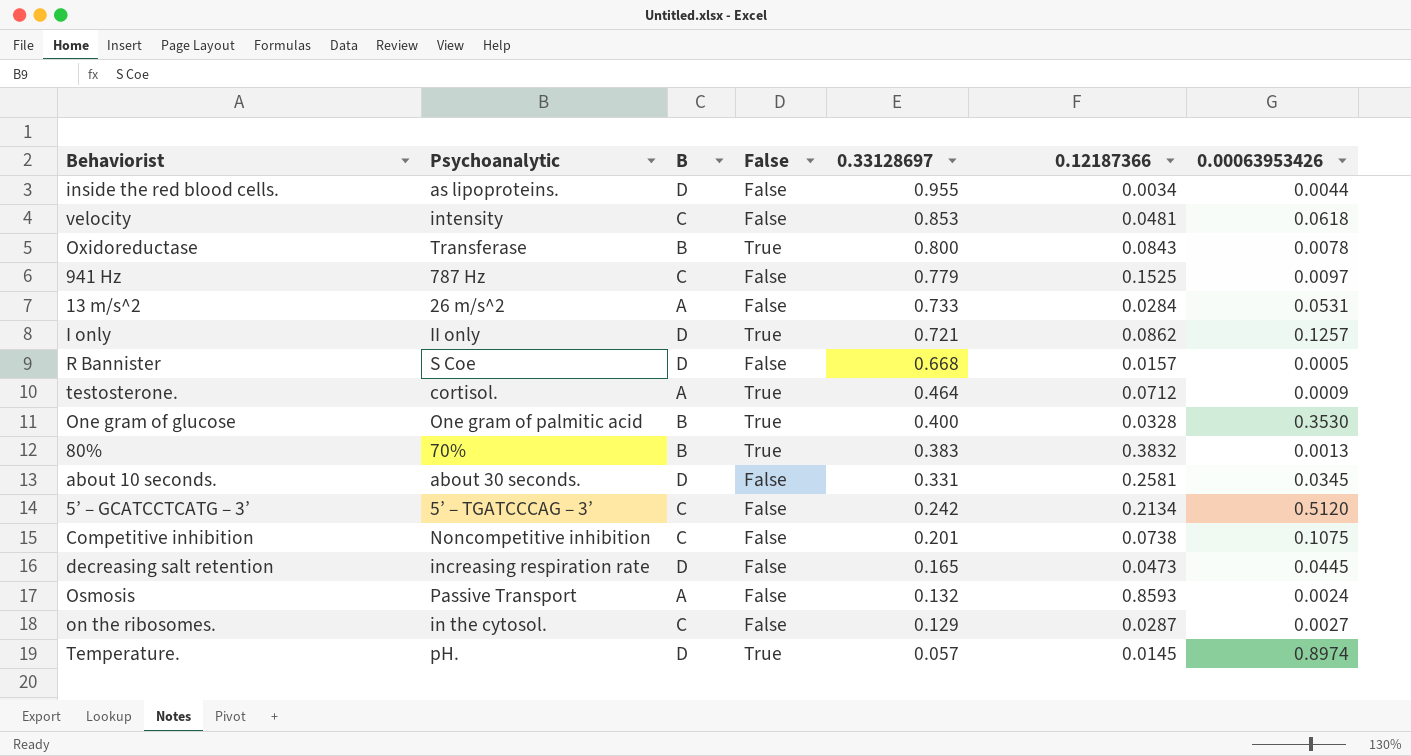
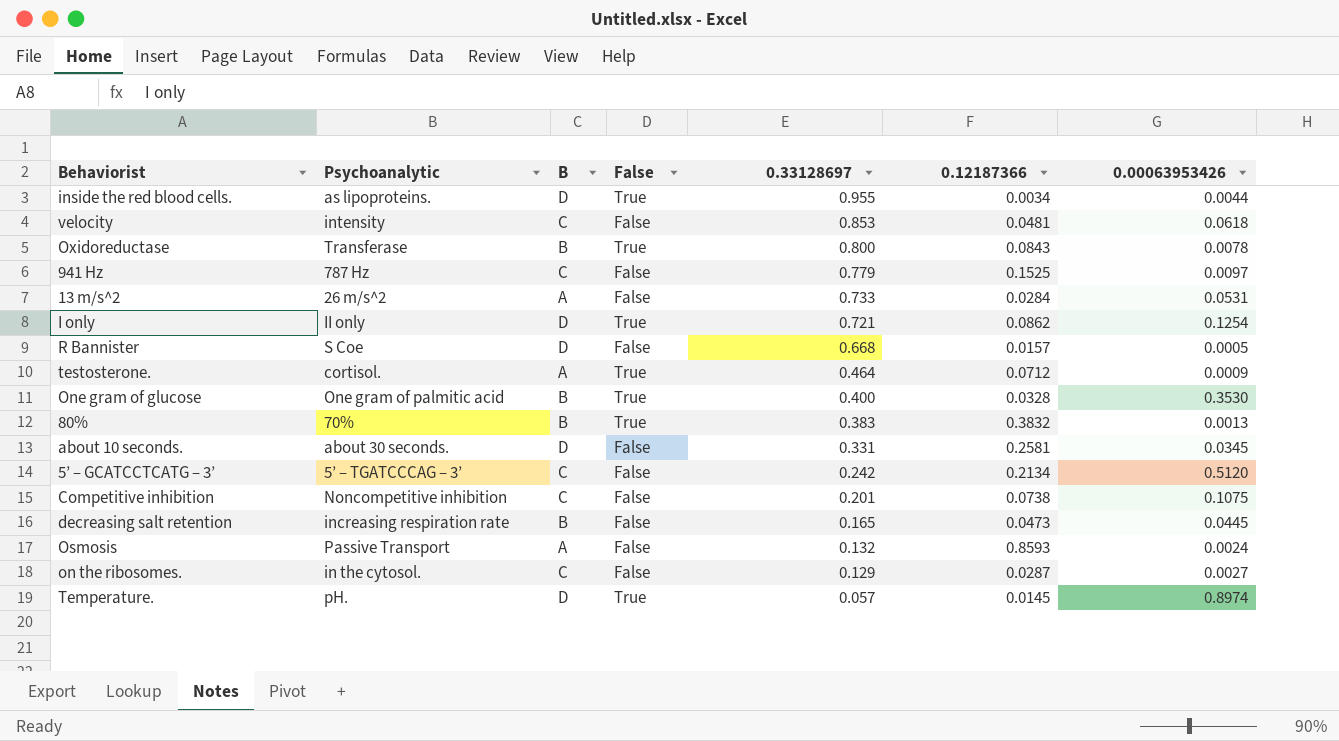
inside the red blood cells. | False: False -> True
I only | 0.00063953426: 0.1257 -> 0.1254
decreasing salt retention | B: D -> B

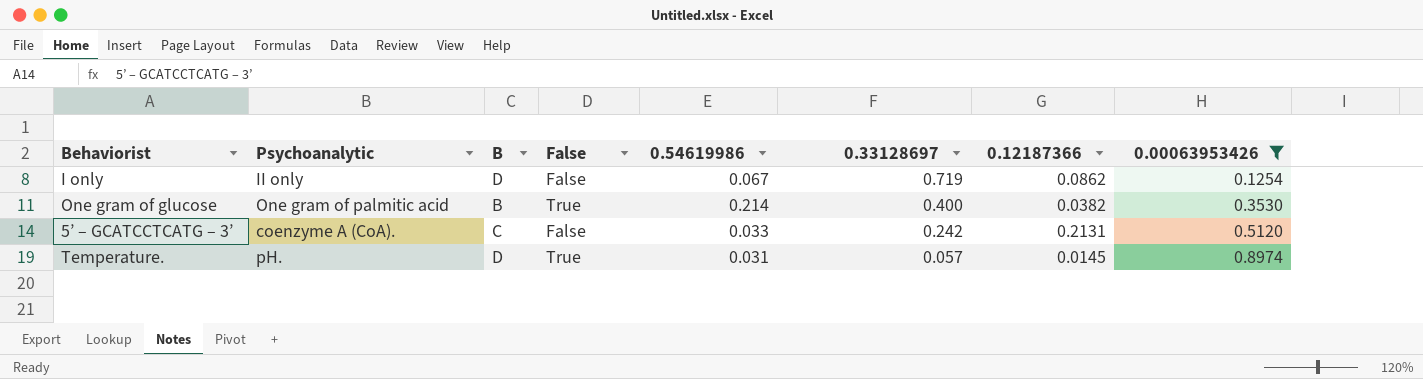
filter: none -> 0.00063953426 >= 0.1254
column 0.54619986 | position: none -> 5
I only | False: True -> False
I only | 0.33128697: 0.721 -> 0.719
One gram of glucose | 0.12187366: 0.0328 -> 0.0382
5’ – GCATCCTCATG – 3’ | Psychoanalytic: 5’ – TGATCCCAG – 3’ -> coenzyme A (CoA).
5’ – GCATCCTCATG – 3’ | 0.12187366: 0.2134 -> 0.2131

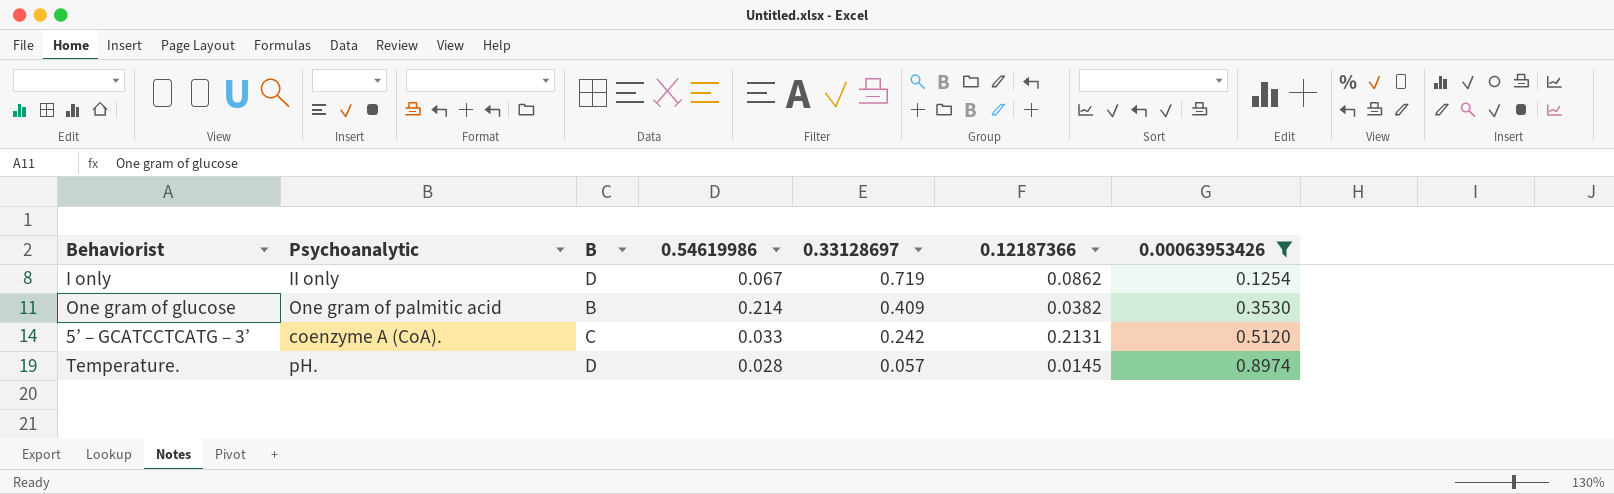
column False | position: 4 -> none
One gram of glucose | 0.33128697: 0.400 -> 0.409
Temperature. | 0.54619986: 0.031 -> 0.028

